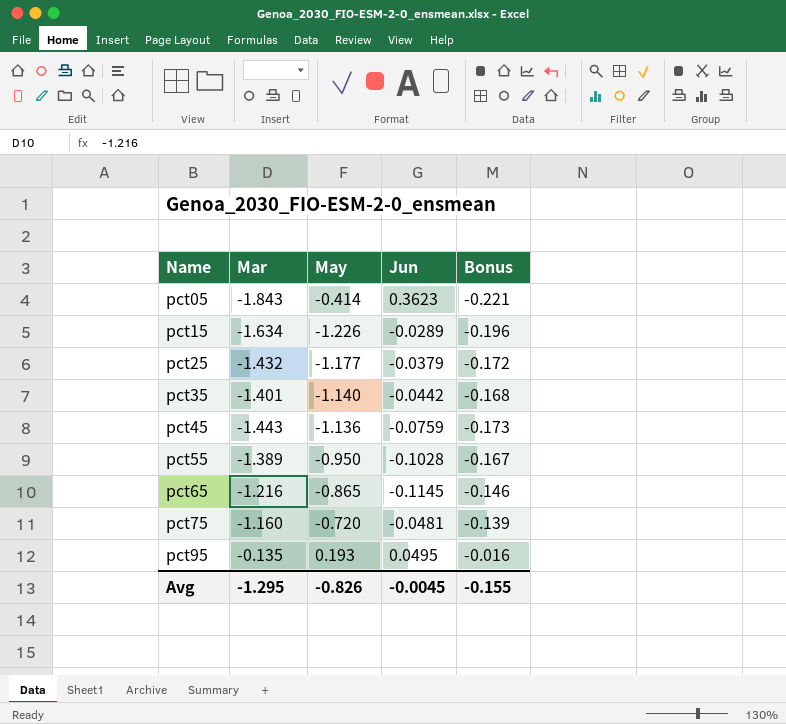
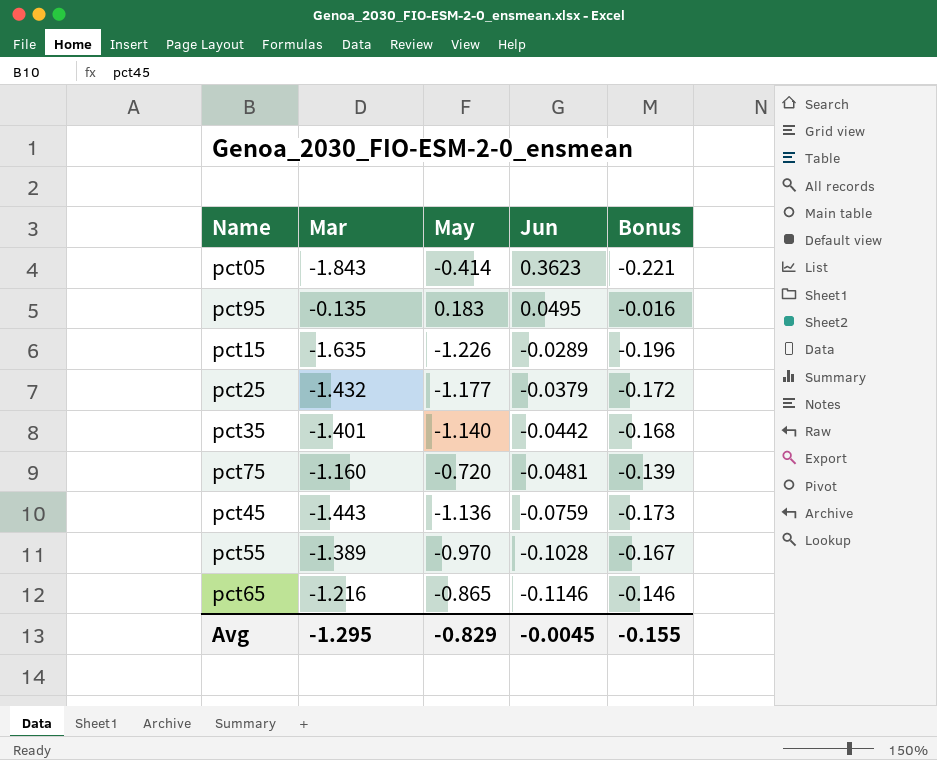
row order: Name ascending -> Jun descending
pct95 | May: 0.193 -> 0.183
pct15 | Mar: -1.634 -> -1.635
pct55 | May: -0.950 -> -0.970
pct65 | Jun: -0.1145 -> -0.1146
Avg | May: -0.826 -> -0.829

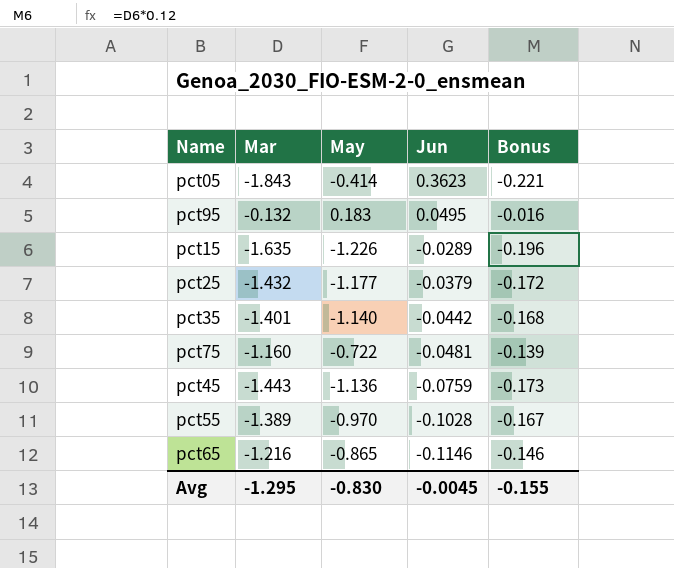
pct95 | Mar: -0.135 -> -0.132
pct75 | May: -0.720 -> -0.722
Avg | May: -0.829 -> -0.830

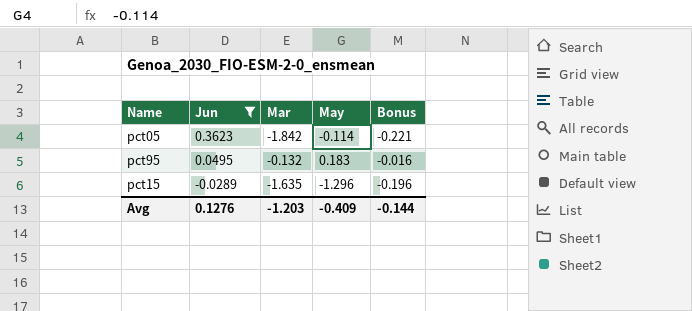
filter: none -> Jun >= -0.0289
column Jun | position: 4 -> 2
pct05 | Mar: -1.843 -> -1.842
pct05 | May: -0.414 -> -0.114
pct15 | May: -1.226 -> -1.296
Avg | Jun: -0.0045 -> 0.1276
Avg | Mar: -1.295 -> -1.203
Avg | May: -0.830 -> -0.409
Avg | Bonus: -0.155 -> -0.144

